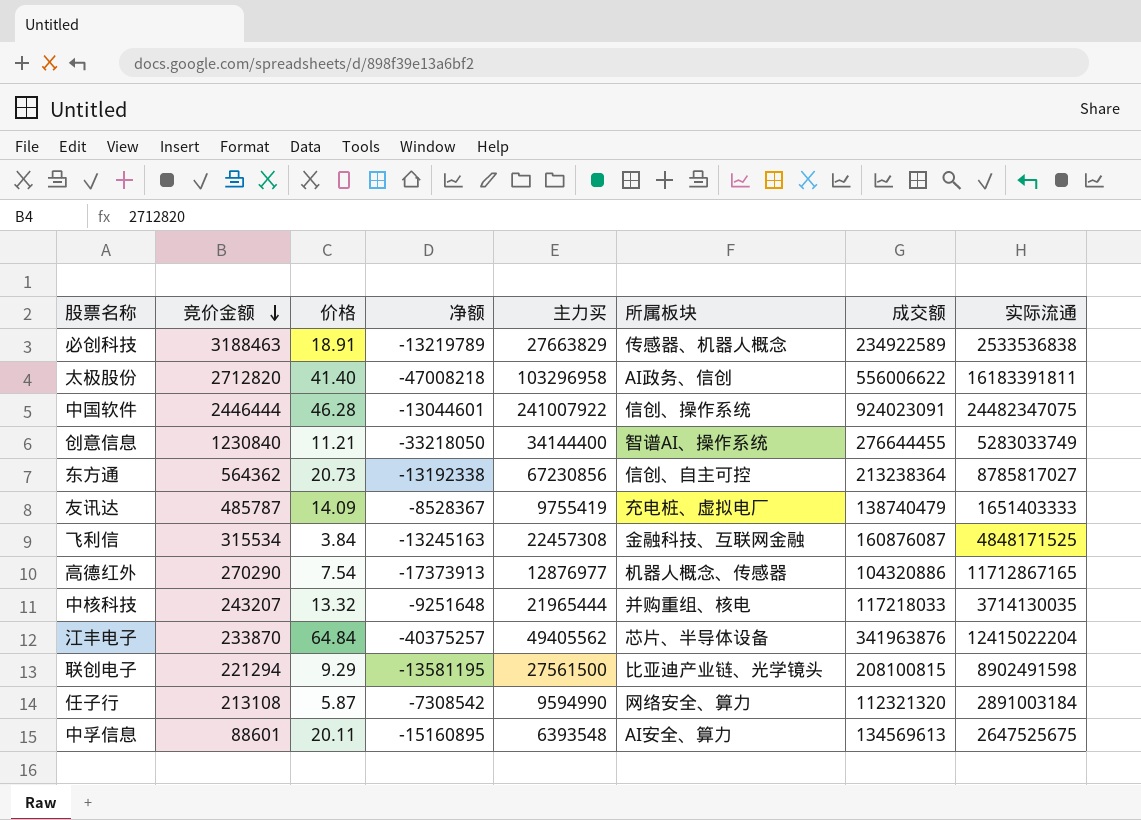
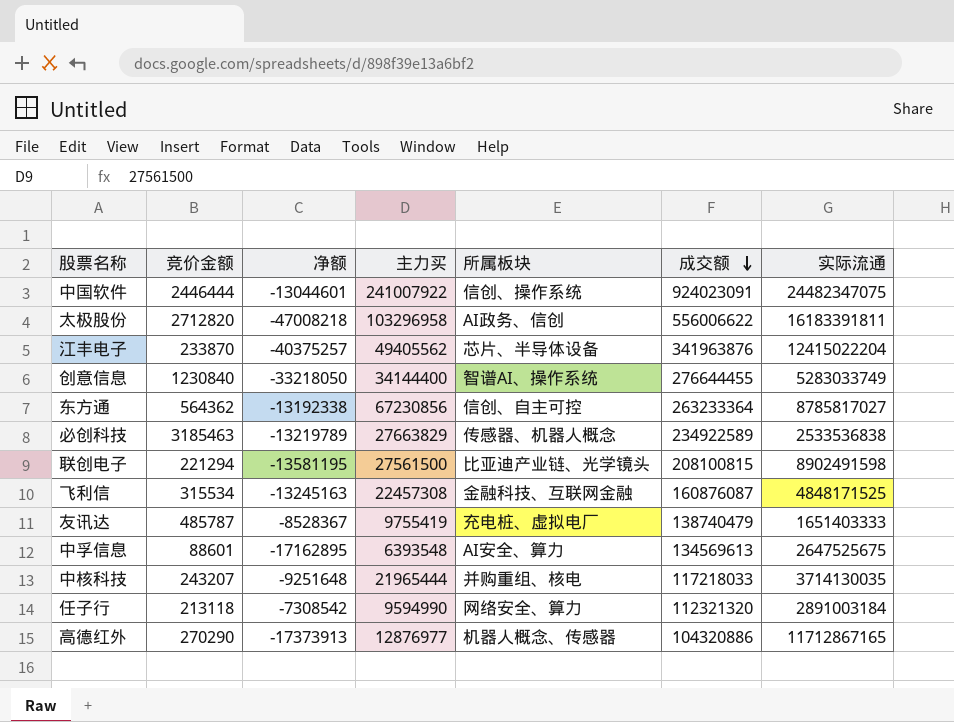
row order: 竞价金额 descending -> 成交额 descending
column 价格 | position: 3 -> none
东方通 | 成交额: 213238364 -> 263233364
必创科技 | 竞价金额: 3188463 -> 3185463
中孚信息 | 净额: -15160895 -> -17162895
任子行 | 竞价金额: 213108 -> 213118

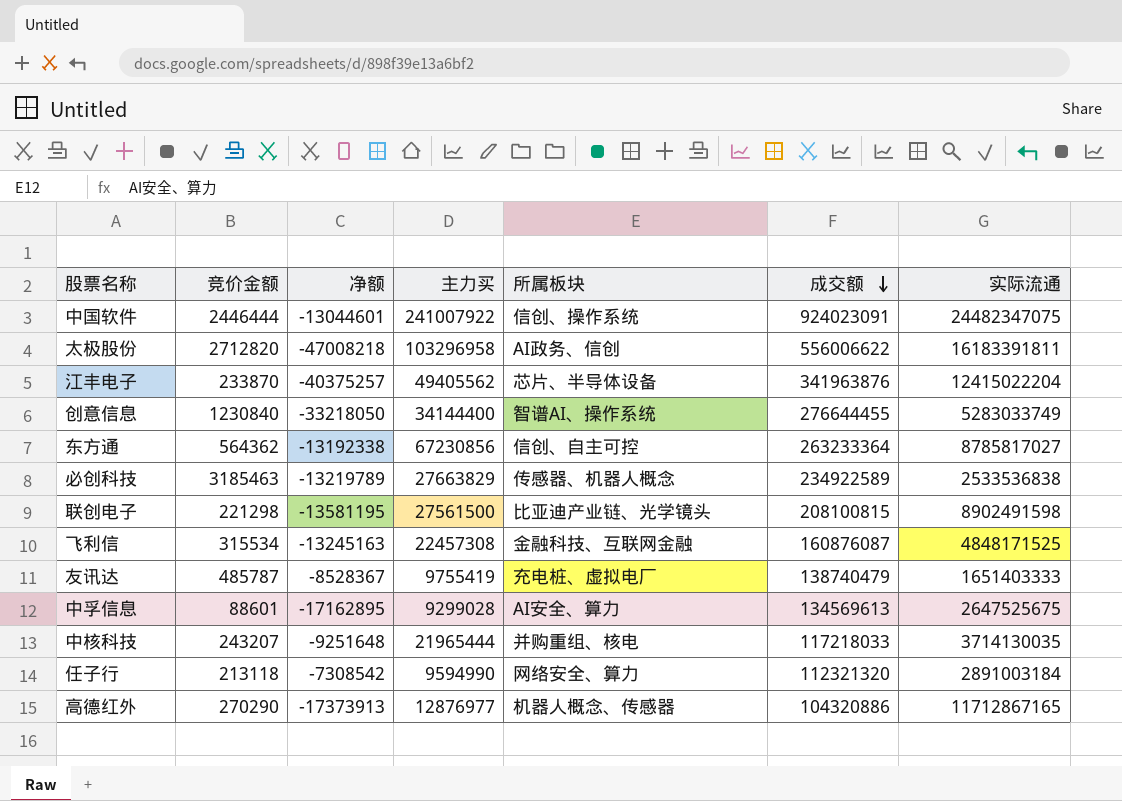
联创电子 | 竞价金额: 221294 -> 221298
中孚信息 | 主力买: 6393548 -> 9299028

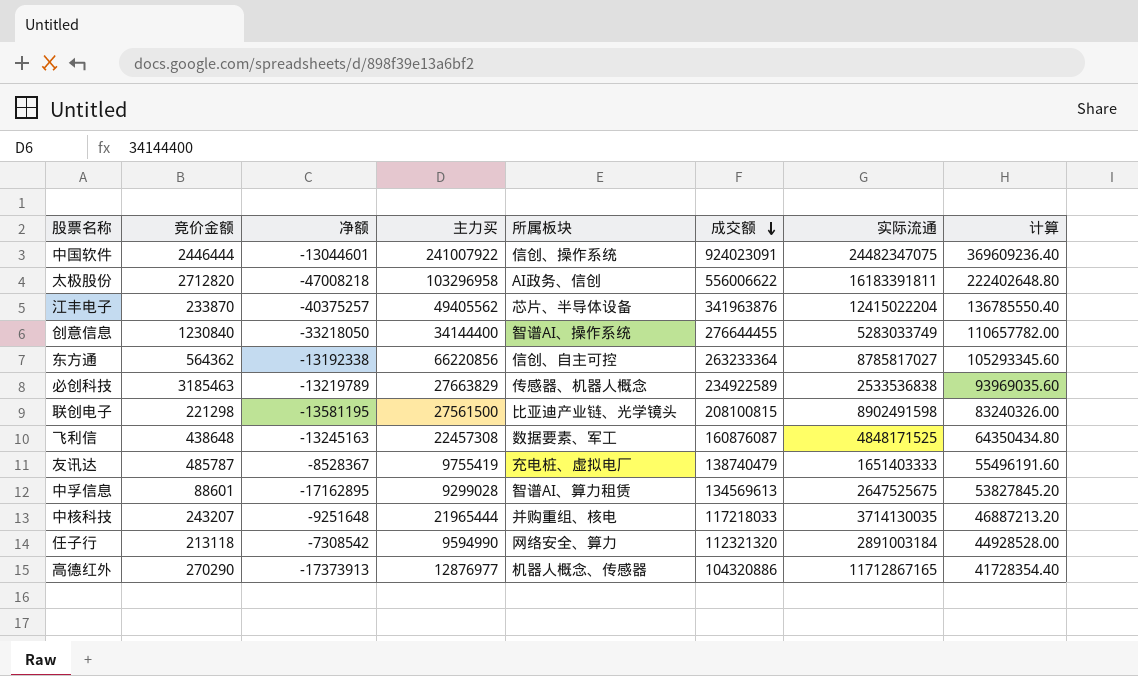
column 计算 | formula: none -> [成交额] * 0.4
东方通 | 主力买: 67230856 -> 66220856
飞利信 | 竞价金额: 315534 -> 438648
飞利信 | 所属板块: 金融科技、互联网金融 -> 数据要素、军工
中孚信息 | 所属板块: AI安全、算力 -> 智谱AI、算力租赁

